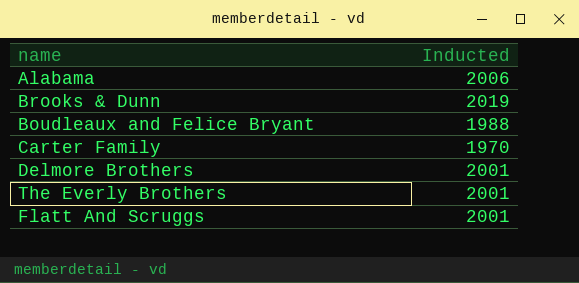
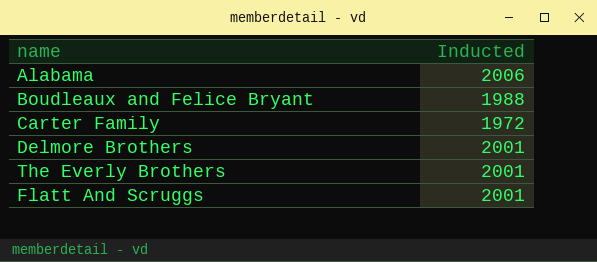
row Brooks & Dunn: 2019 -> none
Carter Family | Inducted: 1970 -> 1972

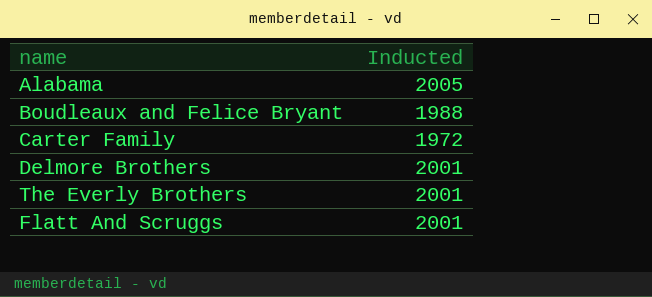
Alabama | Inducted: 2006 -> 2005

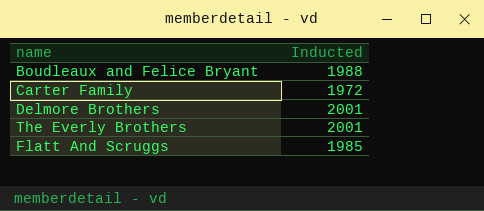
row Alabama: 2005 -> none
Flatt And Scruggs | Inducted: 2001 -> 1985

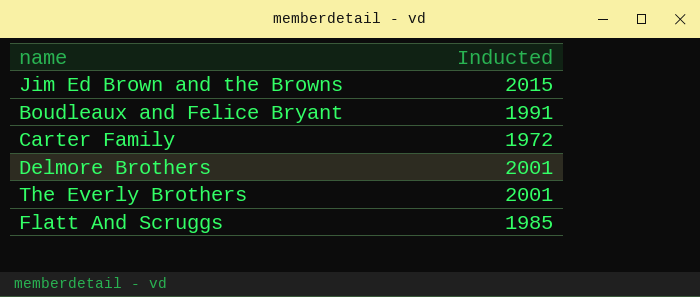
row Jim Ed Brown and the Browns: none -> 2015
Boudleaux and Felice Bryant | Inducted: 1988 -> 1991

